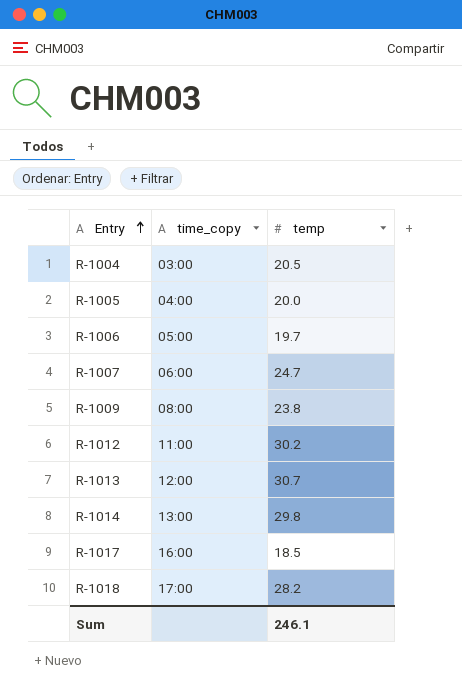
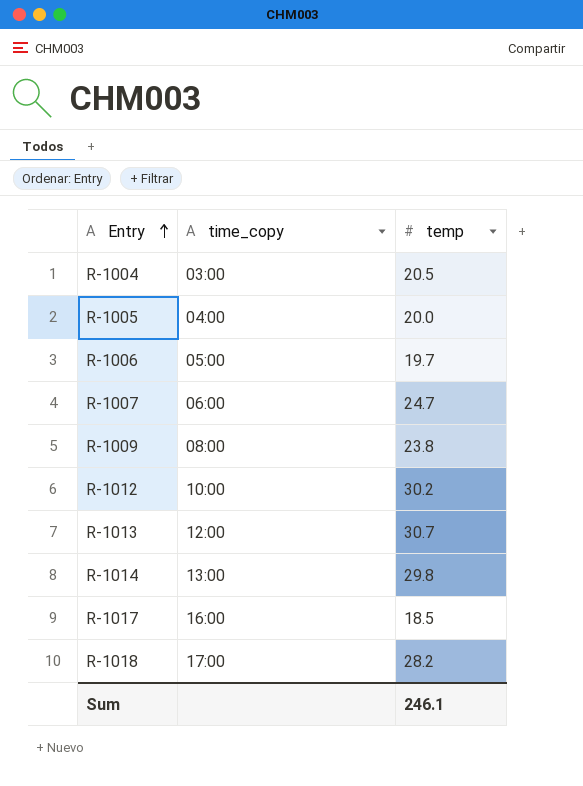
R-1012 | time_copy: 11:00 -> 10:00

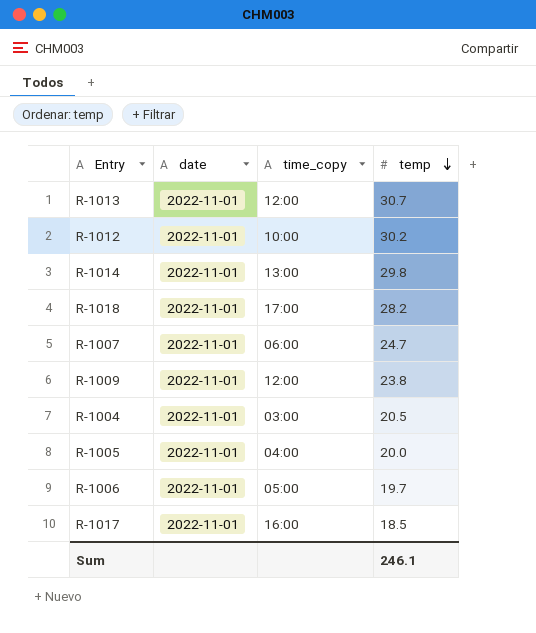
row order: Entry ascending -> temp descending
column date | position: none -> 2
R-1009 | time_copy: 08:00 -> 12:00

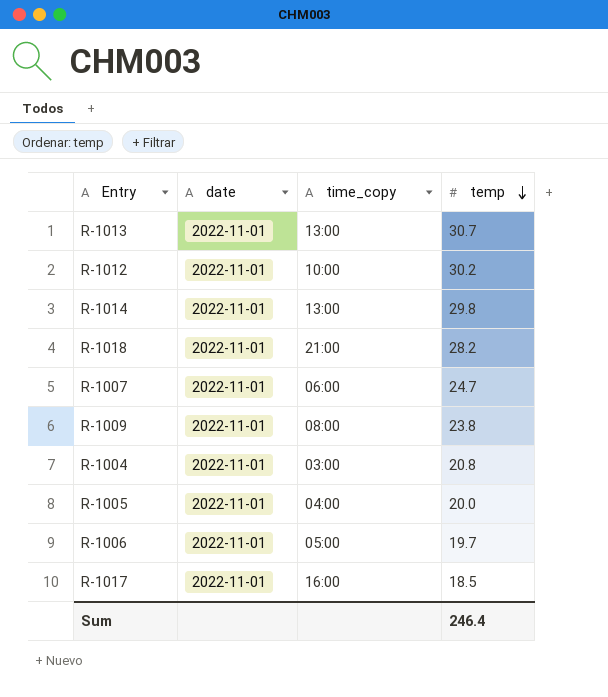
R-1013 | time_copy: 12:00 -> 13:00
R-1018 | time_copy: 17:00 -> 21:00
R-1009 | time_copy: 12:00 -> 08:00
R-1004 | temp: 20.5 -> 20.8
Sum | temp: 246.1 -> 246.4

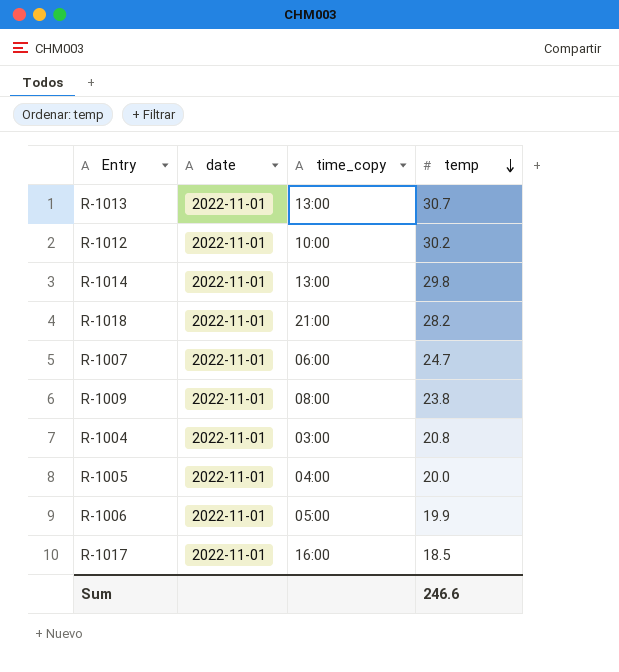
R-1006 | temp: 19.7 -> 19.9
Sum | temp: 246.4 -> 246.6

